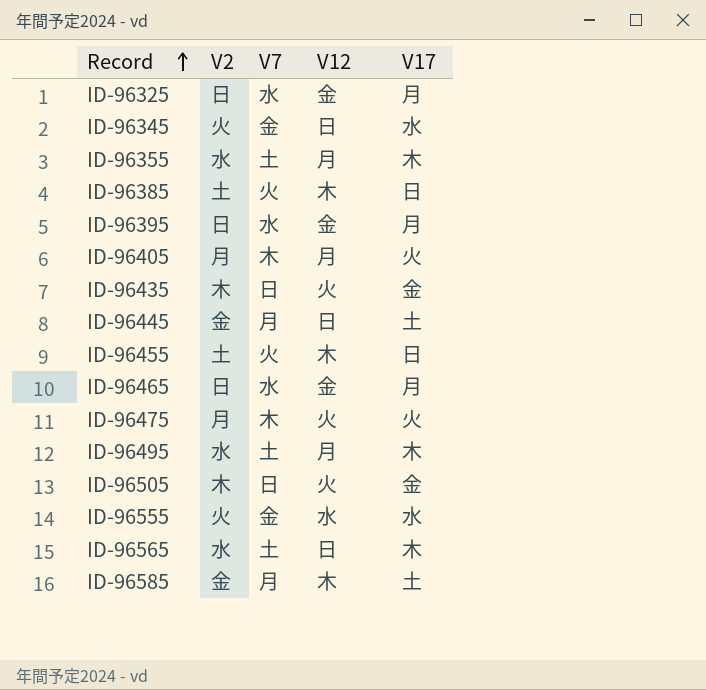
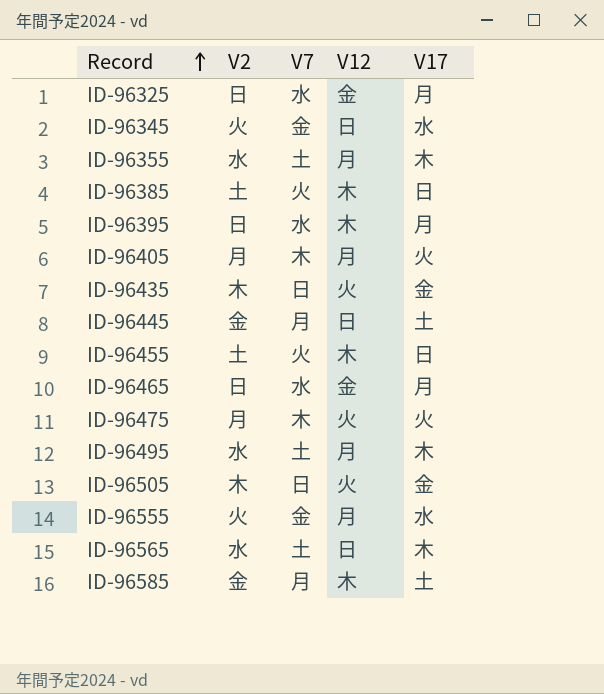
ID-96395 | V12: 金 -> 木
ID-96555 | V12: 水 -> 月

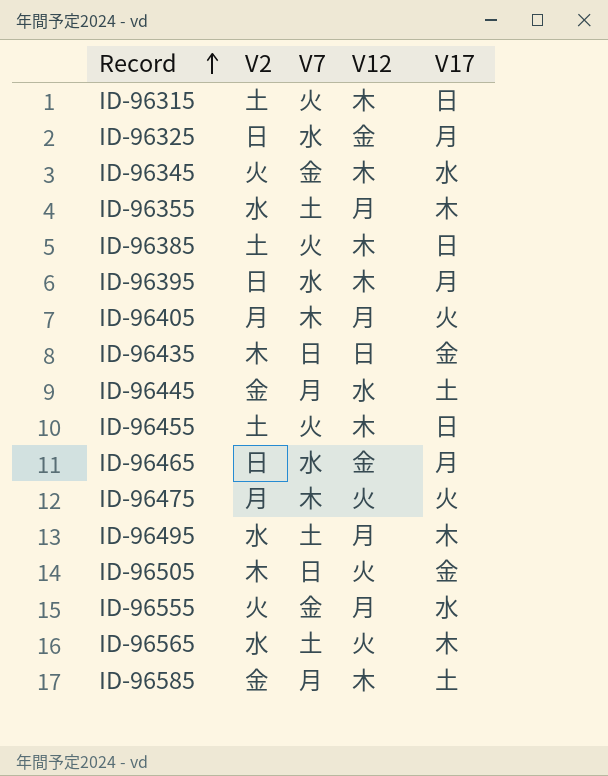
row ID-96315: none -> 土 | 火 | 木 | 日
ID-96345 | V12: 日 -> 木
ID-96435 | V12: 火 -> 日
ID-96445 | V12: 日 -> 水
ID-96565 | V12: 日 -> 火

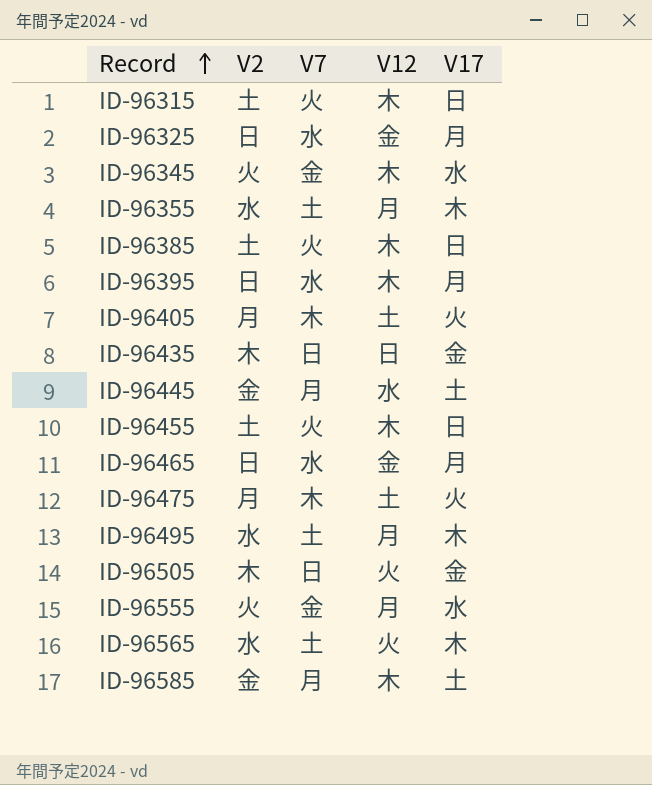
ID-96405 | V12: 月 -> 土
ID-96475 | V12: 火 -> 土

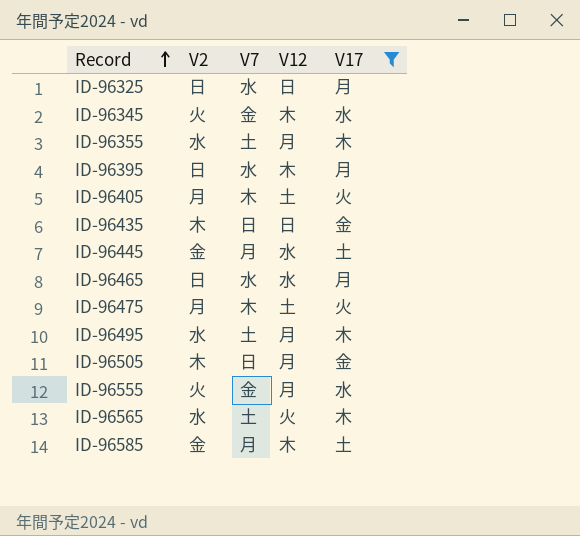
filter: none -> V17 != 日
ID-96325 | V12: 金 -> 日
ID-96465 | V12: 金 -> 水
ID-96505 | V12: 火 -> 月

